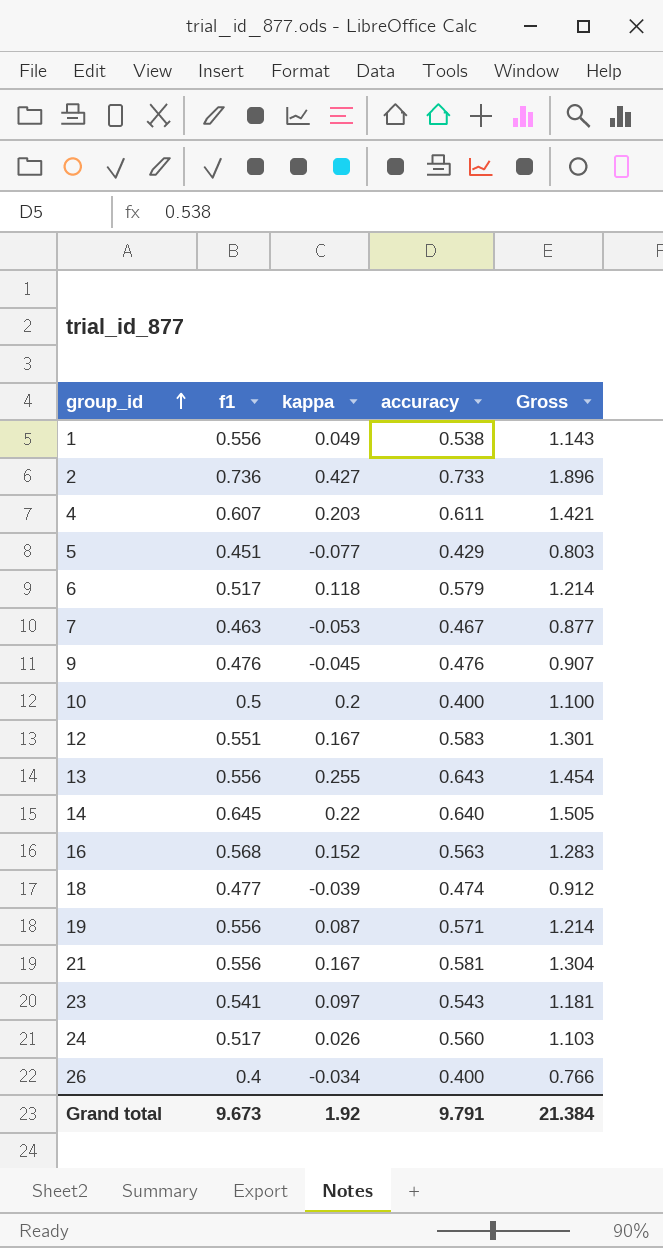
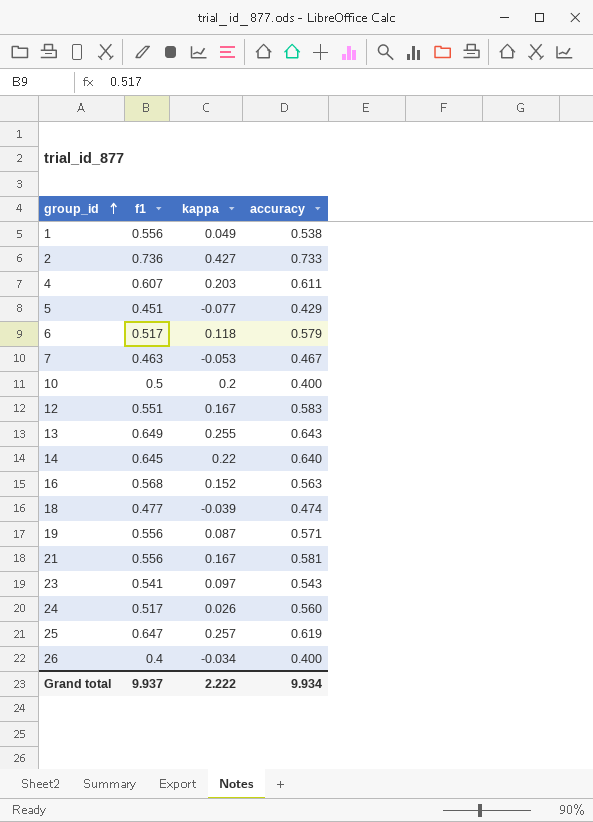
column Gross | formula: [f1] + [kappa] + [accuracy] -> none
row 9: 0.476 | -0.045 | 0.476 | 0.907 -> none
13 | f1: 0.556 -> 0.649
row 25: none -> 0.647 | 0.257 | 0.619
Grand total | f1: 9.673 -> 9.937
Grand total | kappa: 1.92 -> 2.222
Grand total | accuracy: 9.791 -> 9.934

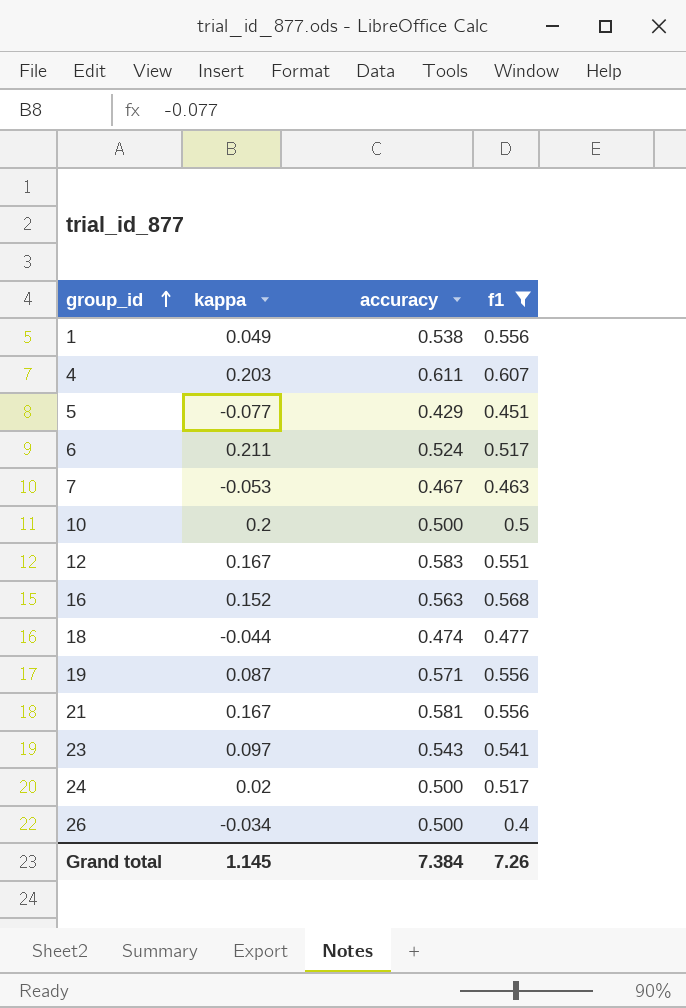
filter: none -> f1 <= 0.607
column f1 | position: 2 -> 4
6 | kappa: 0.118 -> 0.211
6 | accuracy: 0.579 -> 0.524
10 | accuracy: 0.400 -> 0.500
18 | kappa: -0.039 -> -0.044
24 | kappa: 0.026 -> 0.02
24 | accuracy: 0.560 -> 0.500
26 | accuracy: 0.400 -> 0.500
Grand total | kappa: 2.222 -> 1.145
Grand total | accuracy: 9.934 -> 7.384
Grand total | f1: 9.937 -> 7.26

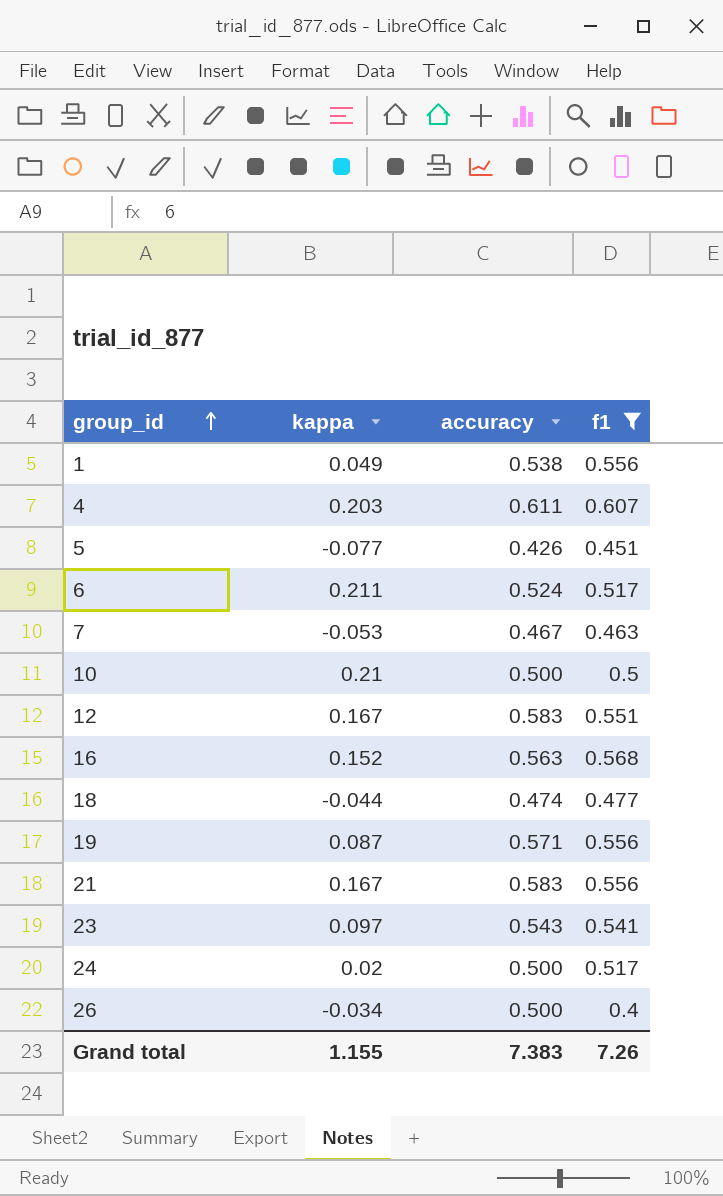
5 | accuracy: 0.429 -> 0.426
10 | kappa: 0.2 -> 0.21
21 | accuracy: 0.581 -> 0.583
Grand total | kappa: 1.145 -> 1.155
Grand total | accuracy: 7.384 -> 7.383

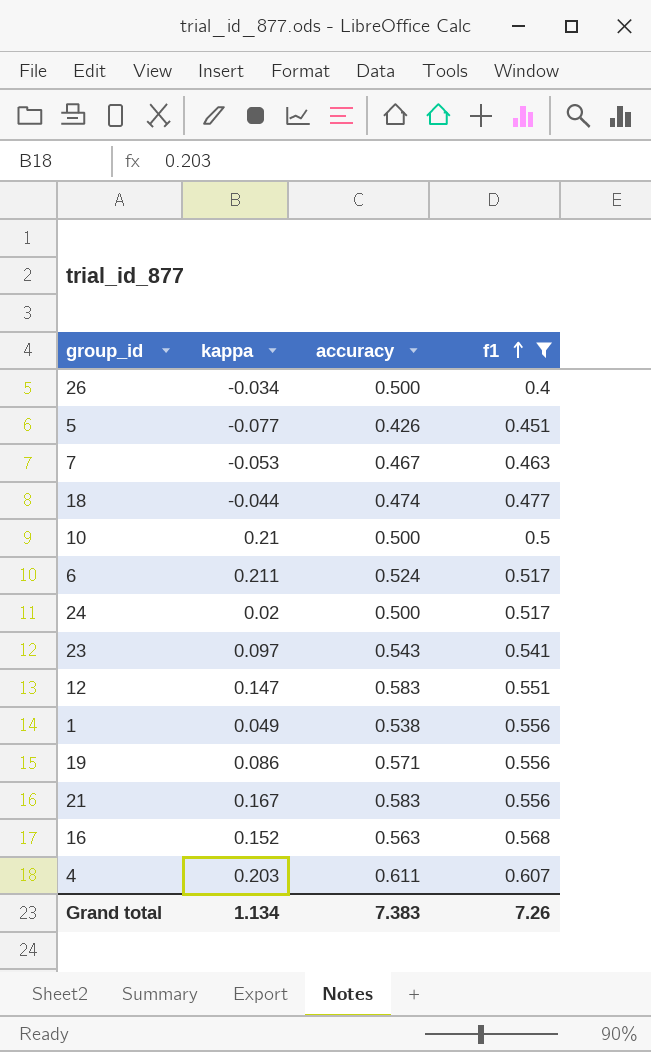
row order: group_id ascending -> f1 ascending
12 | kappa: 0.167 -> 0.147
19 | kappa: 0.087 -> 0.086
Grand total | kappa: 1.155 -> 1.134

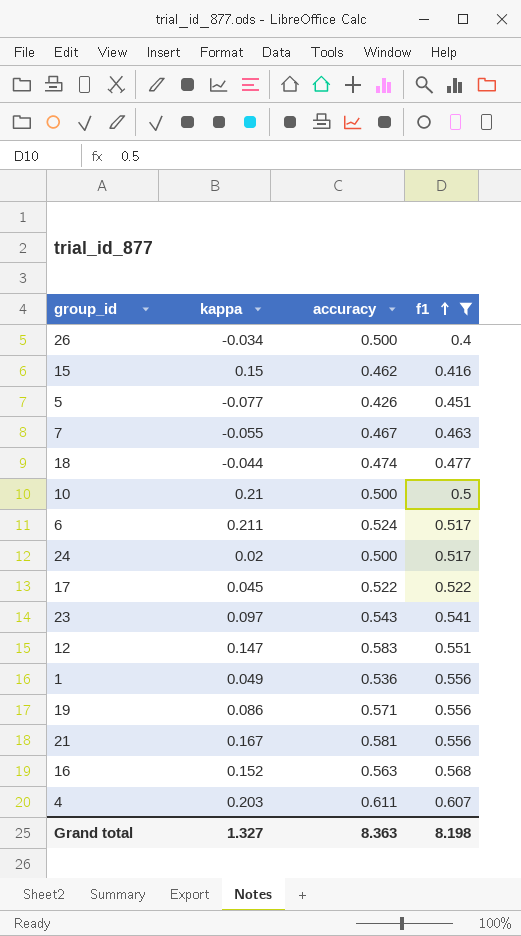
row 15: none -> 0.15 | 0.462 | 0.416
7 | kappa: -0.053 -> -0.055
row 17: none -> 0.045 | 0.522 | 0.522
1 | accuracy: 0.538 -> 0.536
21 | accuracy: 0.583 -> 0.581
Grand total | kappa: 1.134 -> 1.327
Grand total | accuracy: 7.383 -> 8.363
Grand total | f1: 7.26 -> 8.198

